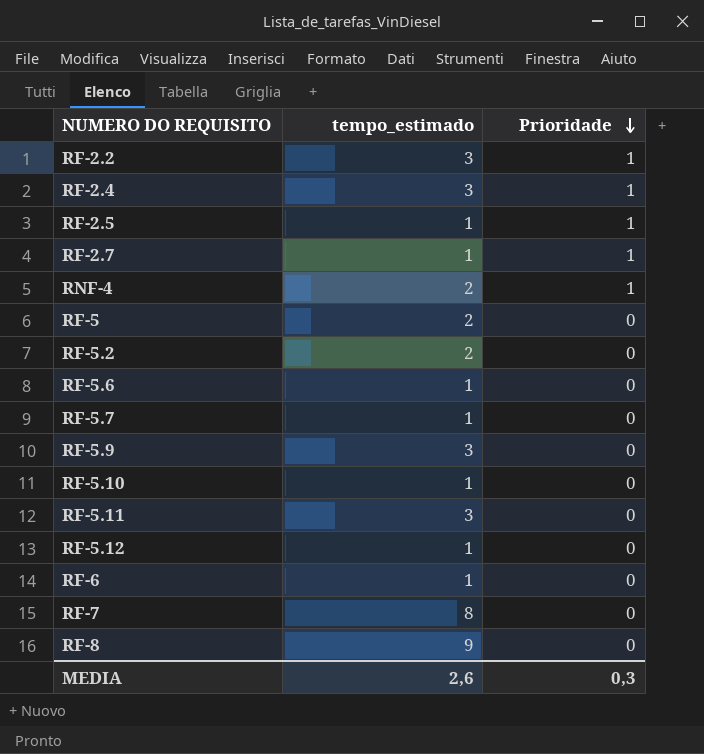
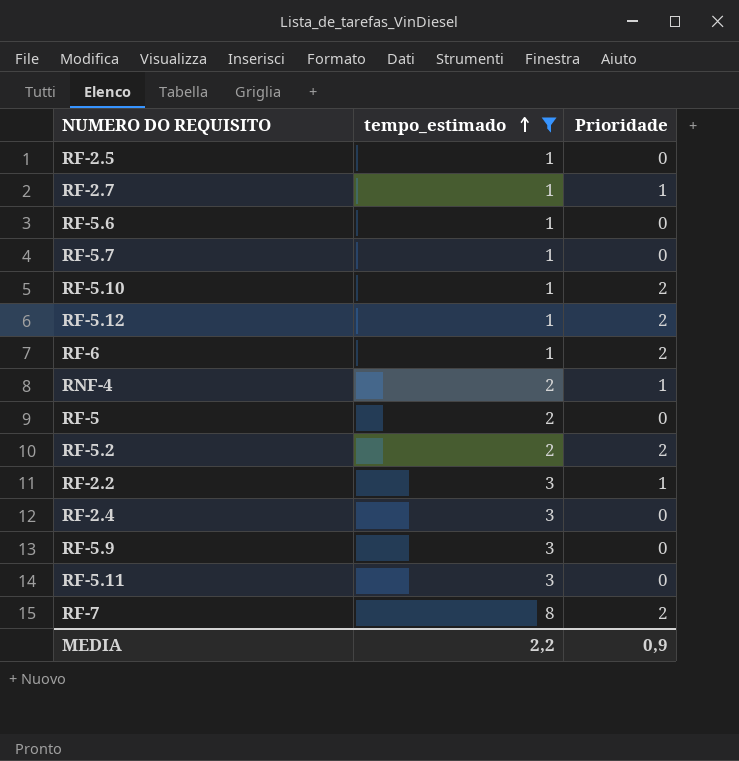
filter: none -> tempo_estimado != 9
row order: Prioridade descending -> tempo_estimado ascending
RF-2.5 | Prioridade: 1 -> 0
RF-5.10 | Prioridade: 0 -> 2
RF-5.12 | Prioridade: 0 -> 2
RF-6 | Prioridade: 0 -> 2
RF-5.2 | Prioridade: 0 -> 2
RF-2.4 | Prioridade: 1 -> 0
RF-7 | Prioridade: 0 -> 2
MEDIA | tempo_estimado: 2,6 -> 2,2
MEDIA | Prioridade: 0,3 -> 0,9

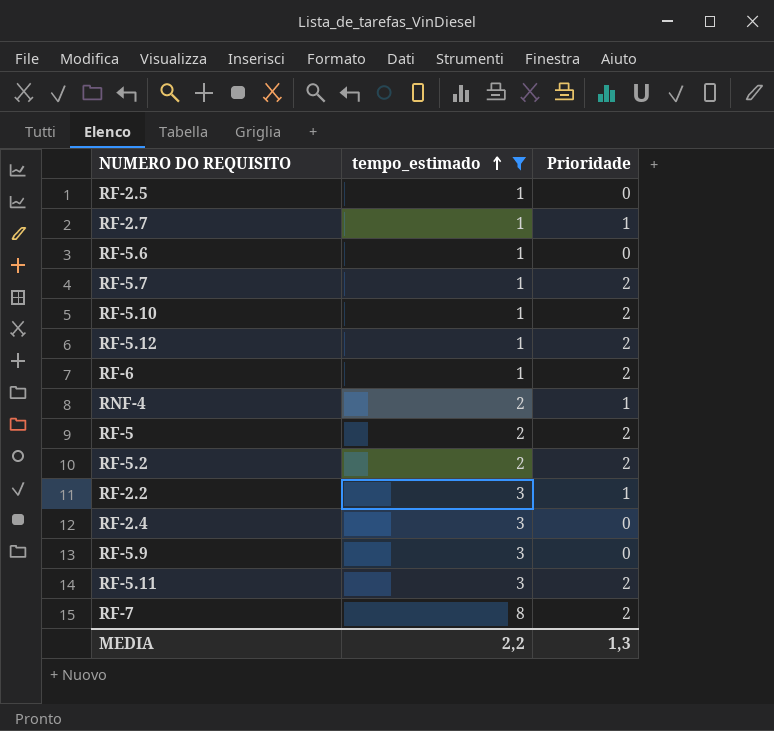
RF-5.7 | Prioridade: 0 -> 2
RF-5 | Prioridade: 0 -> 2
RF-5.11 | Prioridade: 0 -> 2
MEDIA | Prioridade: 0,9 -> 1,3

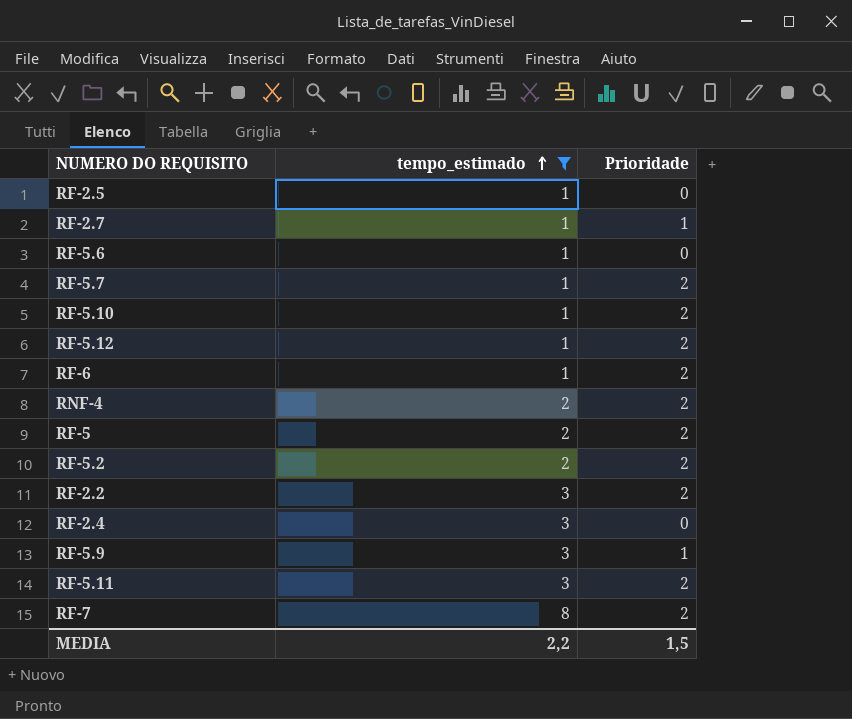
RNF-4 | Prioridade: 1 -> 2
RF-2.2 | Prioridade: 1 -> 2
RF-5.9 | Prioridade: 0 -> 1
MEDIA | Prioridade: 1,3 -> 1,5

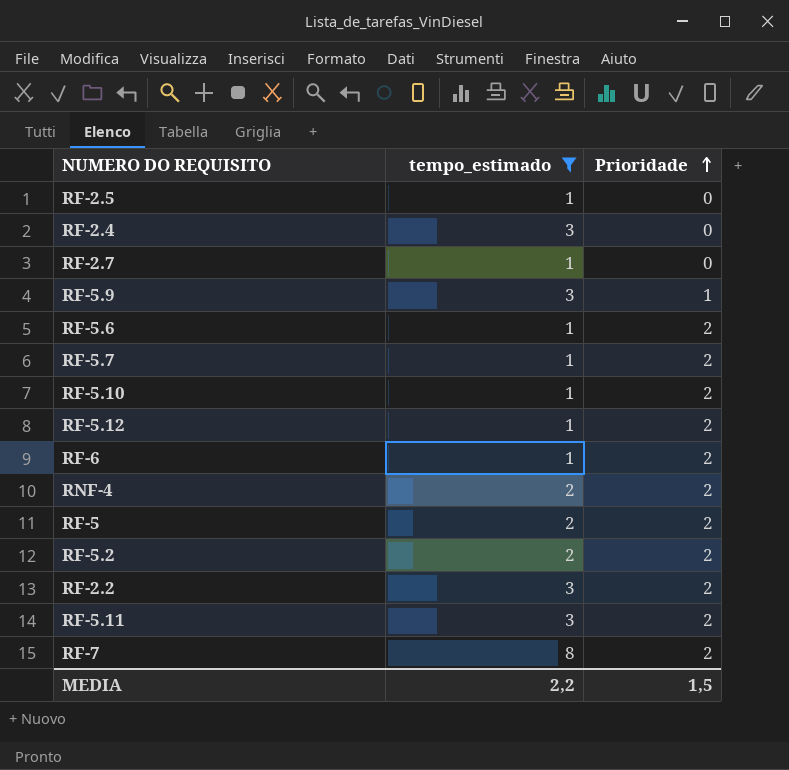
row order: tempo_estimado ascending -> Prioridade ascending
RF-2.7 | Prioridade: 1 -> 0
RF-5.6 | Prioridade: 0 -> 2

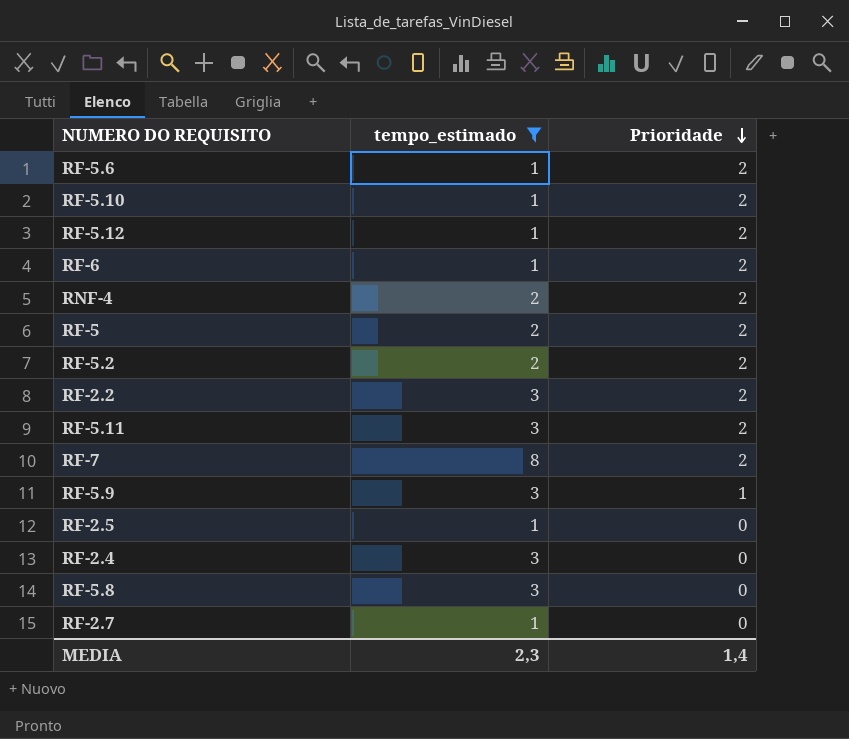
row order: Prioridade ascending -> Prioridade descending
row RF-5.7: 1 | 2 -> none
row RF-5.8: none -> 3 | 0
MEDIA | tempo_estimado: 2,2 -> 2,3
MEDIA | Prioridade: 1,5 -> 1,4

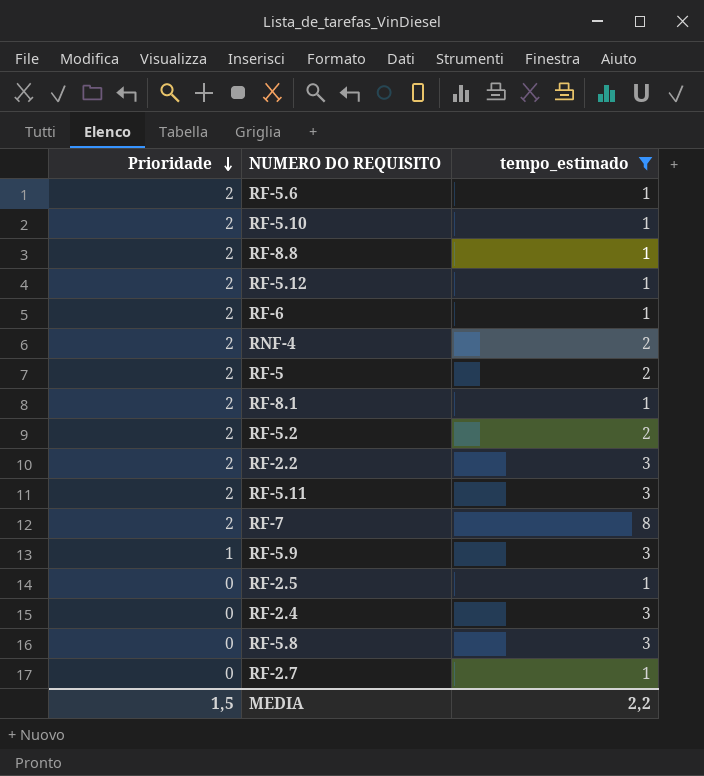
column Prioridade | position: 3 -> 1
row RF-8.8: none -> 2 | 1
row RF-8.1: none -> 2 | 1
MEDIA | Prioridade: 1,4 -> 1,5
MEDIA | tempo_estimado: 2,3 -> 2,2

